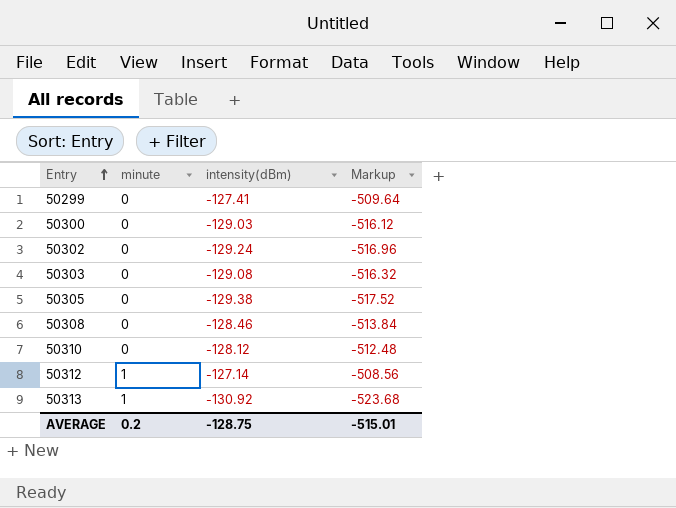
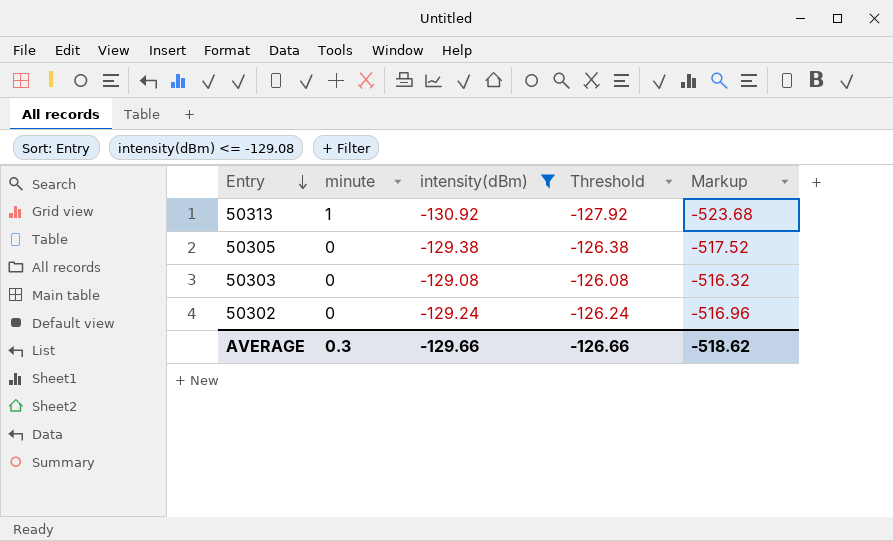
filter: none -> intensity(dBm) <= -129.08
row order: Entry ascending -> Entry descending
column Threshold | formula: none -> [intensity(dBm)] + 3
AVERAGE | minute: 0.2 -> 0.3
AVERAGE | intensity(dBm): -128.75 -> -129.66
AVERAGE | Markup: -515.01 -> -518.62

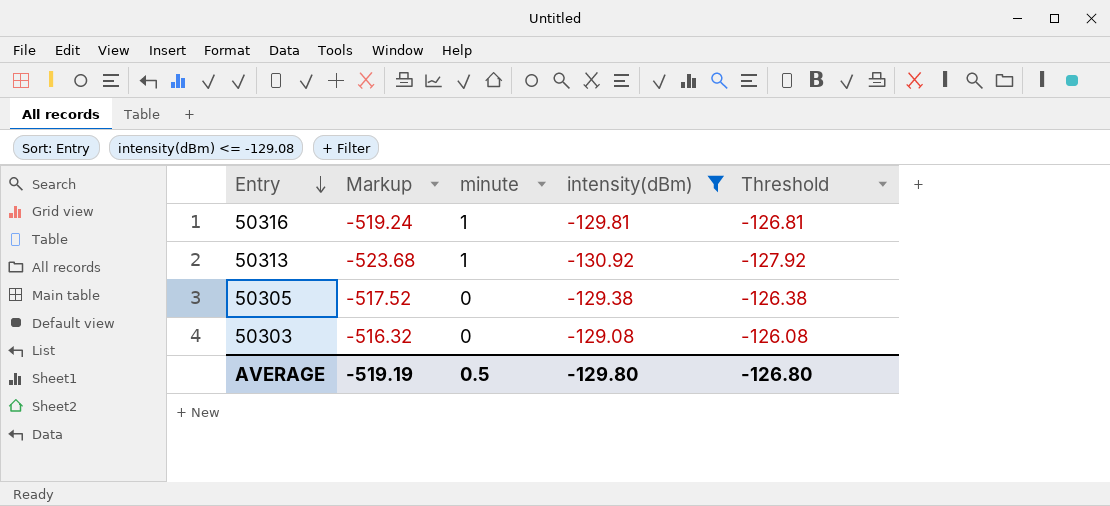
column Markup | position: 5 -> 2
row 50302: 0 | -129.24 | -126.24 | -516.96 -> none
row 50316: none -> -519.24 | 1 | -129.81 | -126.81
AVERAGE | Markup: -518.62 -> -519.19
AVERAGE | minute: 0.3 -> 0.5
AVERAGE | intensity(dBm): -129.66 -> -129.80
AVERAGE | Threshold: -126.66 -> -126.80

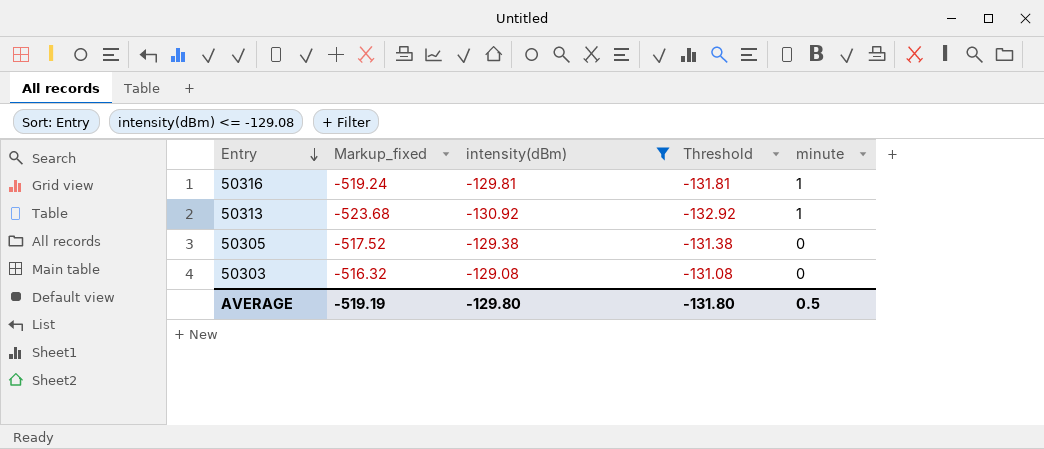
column name: Markup -> Markup_fixed
column Threshold | formula: [intensity(dBm)] + 3 -> [intensity(dBm)] - 2
column minute | position: 3 -> 5
AVERAGE | Threshold: -126.80 -> -131.80

